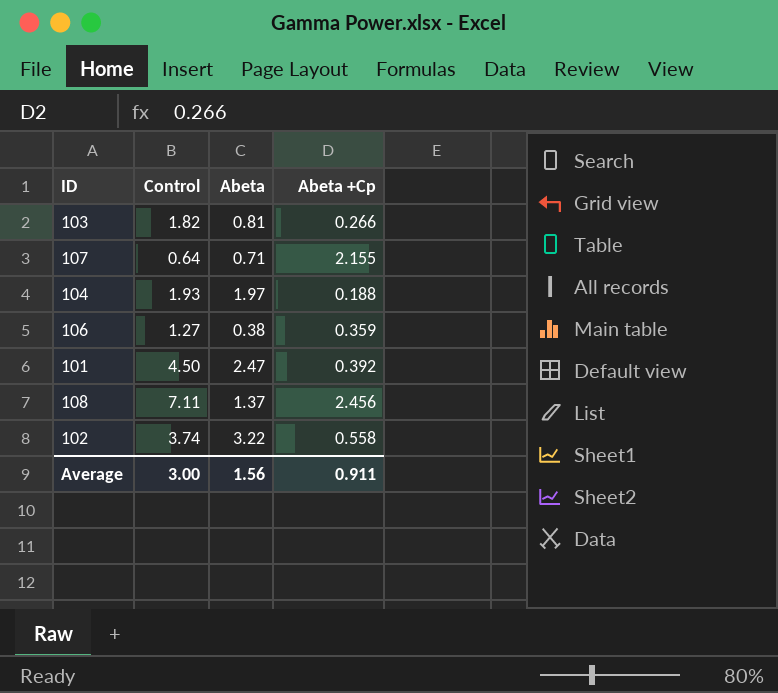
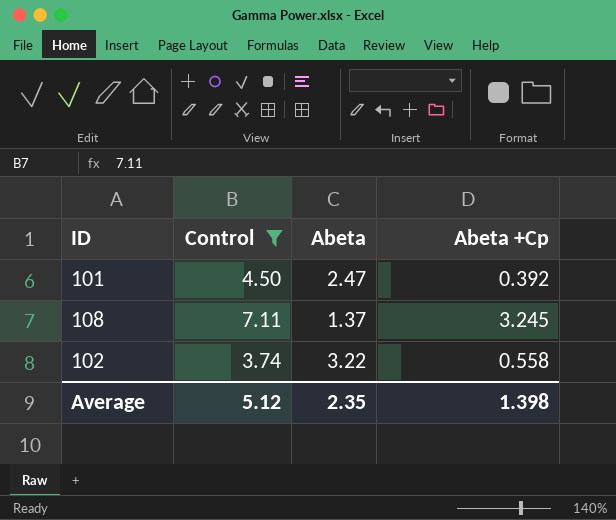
filter: none -> Control >= 3.74
108 | Abeta +Cp: 2.456 -> 3.245
Average | Control: 3.00 -> 5.12
Average | Abeta: 1.56 -> 2.35
Average | Abeta +Cp: 0.911 -> 1.398

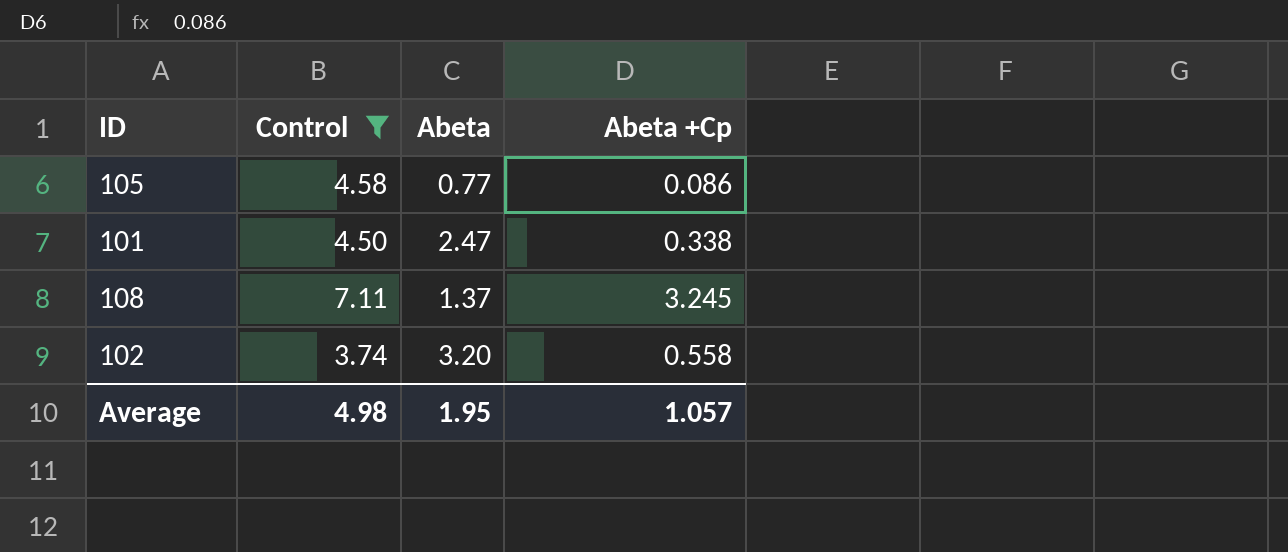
row 105: none -> 4.58 | 0.77 | 0.086
101 | Abeta +Cp: 0.392 -> 0.338
102 | Abeta: 3.22 -> 3.20
Average | Control: 5.12 -> 4.98
Average | Abeta: 2.35 -> 1.95
Average | Abeta +Cp: 1.398 -> 1.057

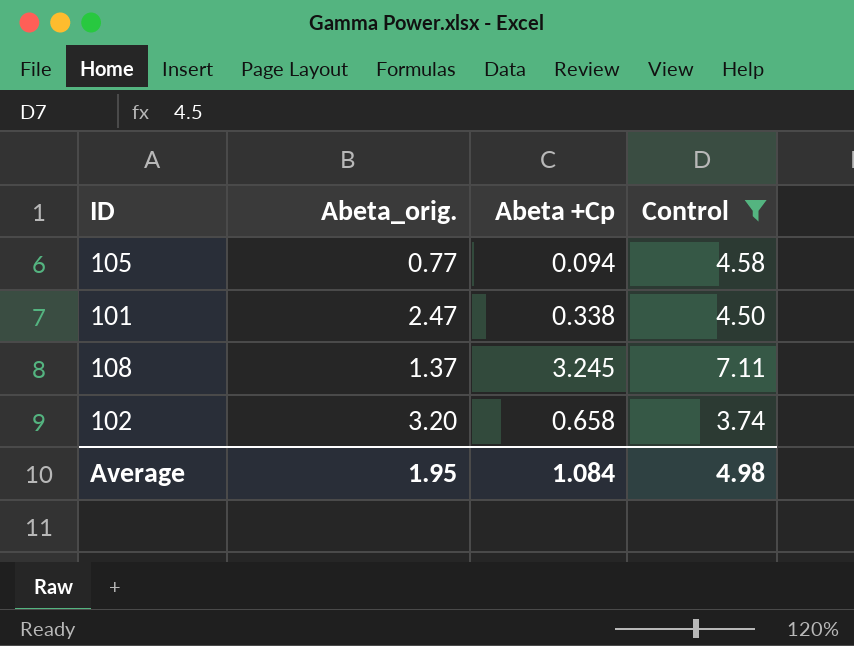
column name: Abeta -> Abeta_orig.
column Control | position: 2 -> 4
105 | Abeta +Cp: 0.086 -> 0.094
102 | Abeta +Cp: 0.558 -> 0.658
Average | Abeta +Cp: 1.057 -> 1.084

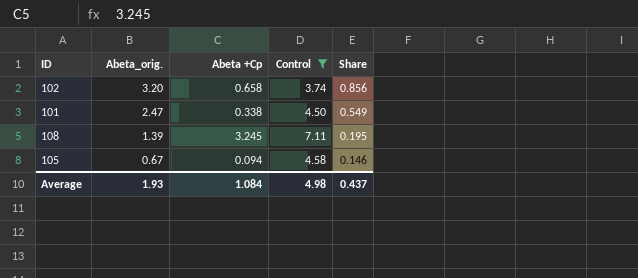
row order: none -> Abeta_orig. descending
column Share | formula: none -> [Abeta_orig.] / [Control]
108 | Abeta_orig.: 1.37 -> 1.39
105 | Abeta_orig.: 0.77 -> 0.67
Average | Abeta_orig.: 1.95 -> 1.93

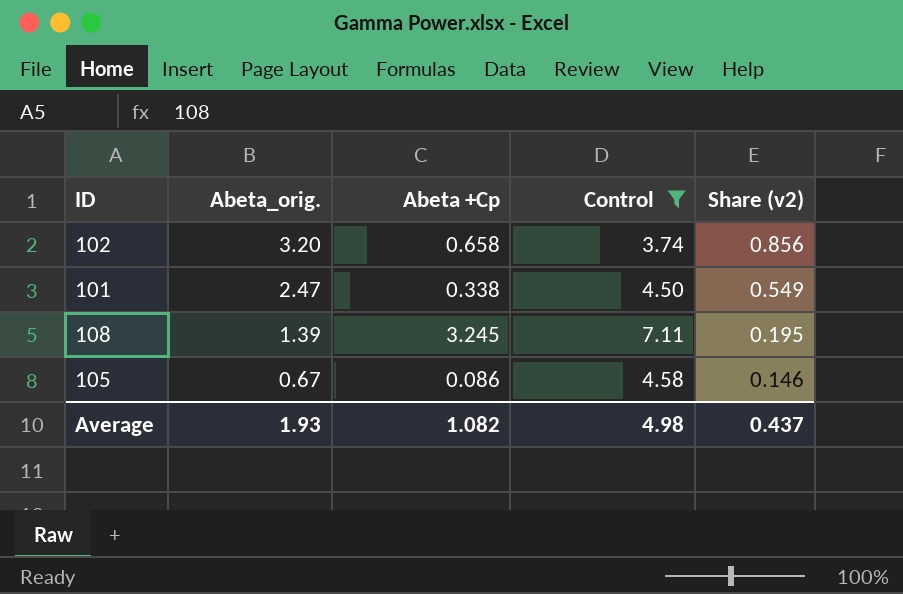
column name: Share -> Share (v2)
105 | Abeta +Cp: 0.094 -> 0.086
Average | Abeta +Cp: 1.084 -> 1.082

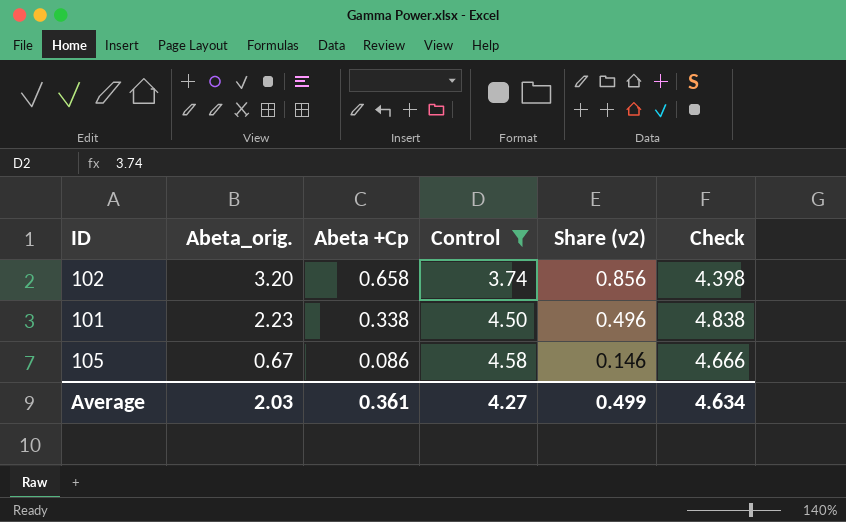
column Check | formula: none -> [Abeta +Cp] + [Control]
row 108: 1.39 | 3.245 | 7.11 | 0.195 -> none
101 | Abeta_orig.: 2.47 -> 2.23
101 | Share (v2): 0.549 -> 0.496
Average | Abeta_orig.: 1.93 -> 2.03
Average | Abeta +Cp: 1.082 -> 0.361
Average | Control: 4.98 -> 4.27
Average | Share (v2): 0.437 -> 0.499

